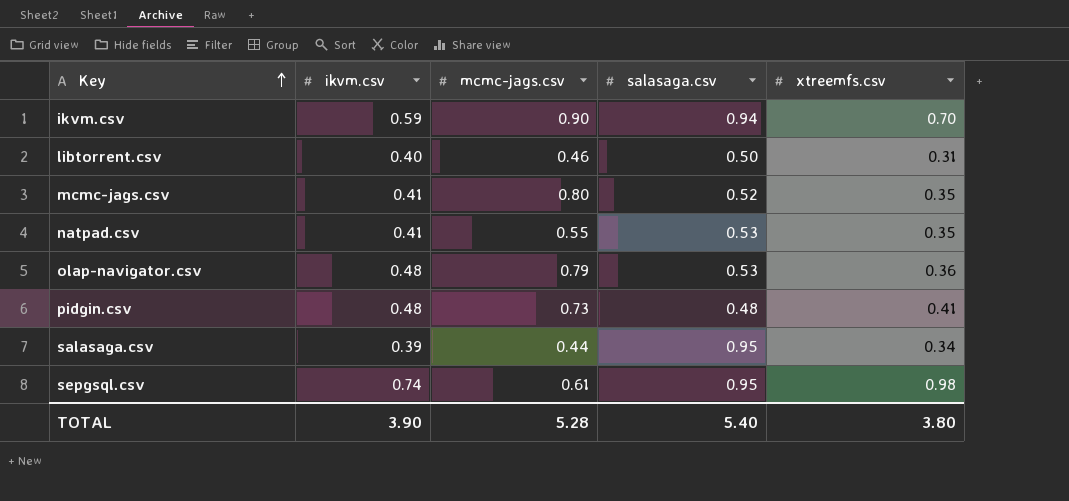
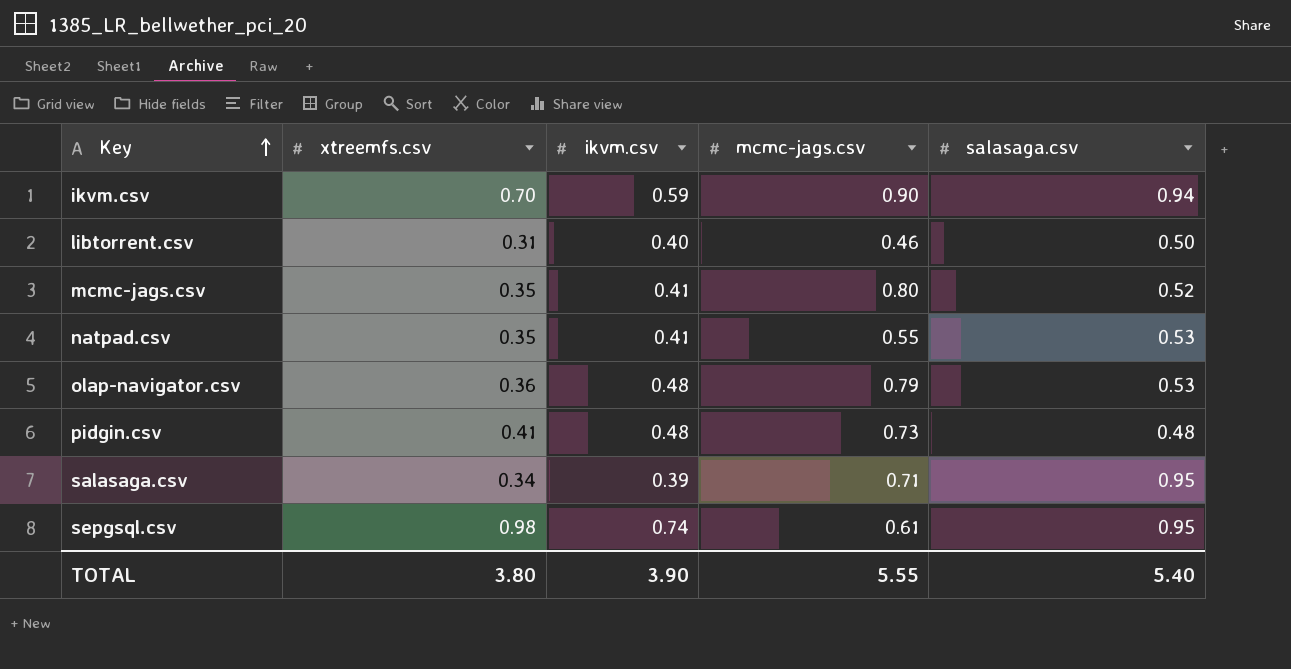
column xtreemfs.csv | position: 5 -> 2
salasaga.csv | mcmc-jags.csv: 0.44 -> 0.71
TOTAL | mcmc-jags.csv: 5.28 -> 5.55

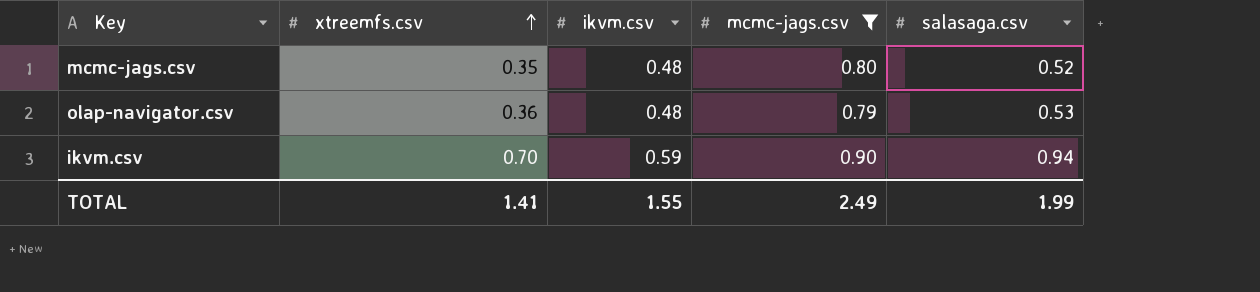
filter: none -> mcmc-jags.csv >= 0.79
row order: Key ascending -> xtreemfs.csv ascending
mcmc-jags.csv | ikvm.csv: 0.41 -> 0.48
TOTAL | xtreemfs.csv: 3.80 -> 1.41
TOTAL | ikvm.csv: 3.90 -> 1.55
TOTAL | mcmc-jags.csv: 5.55 -> 2.49
TOTAL | salasaga.csv: 5.40 -> 1.99

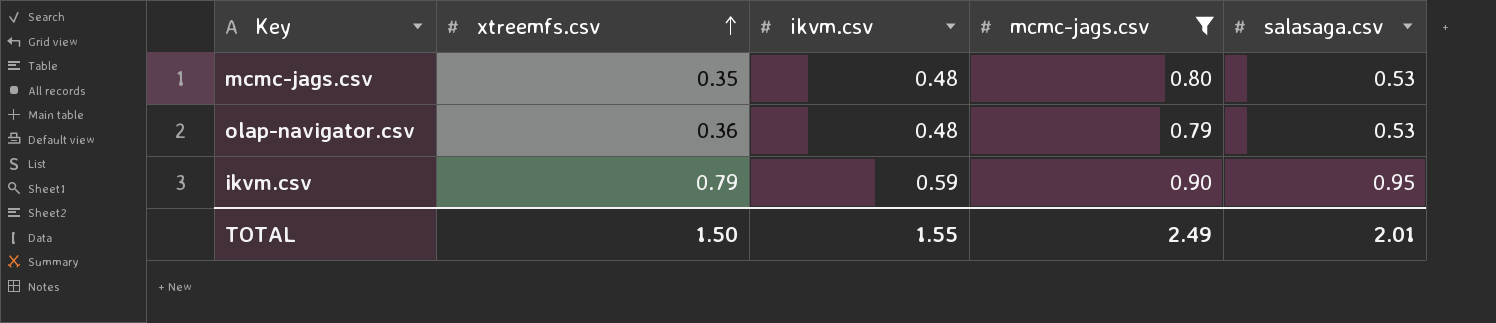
mcmc-jags.csv | salasaga.csv: 0.52 -> 0.53
ikvm.csv | xtreemfs.csv: 0.70 -> 0.79
ikvm.csv | salasaga.csv: 0.94 -> 0.95
TOTAL | xtreemfs.csv: 1.41 -> 1.50
TOTAL | salasaga.csv: 1.99 -> 2.01

